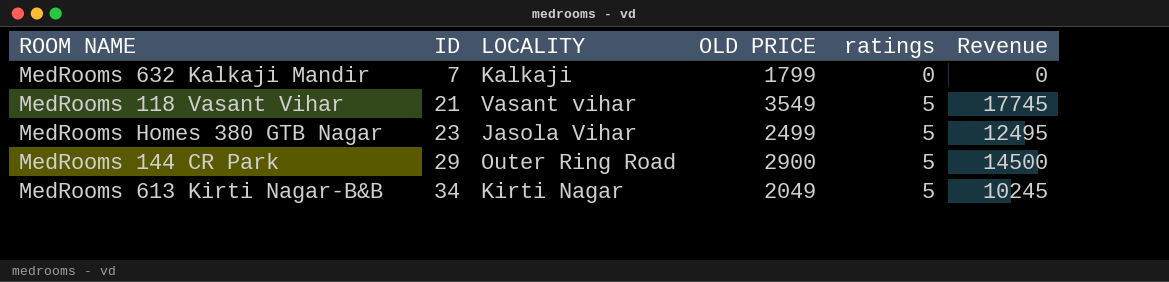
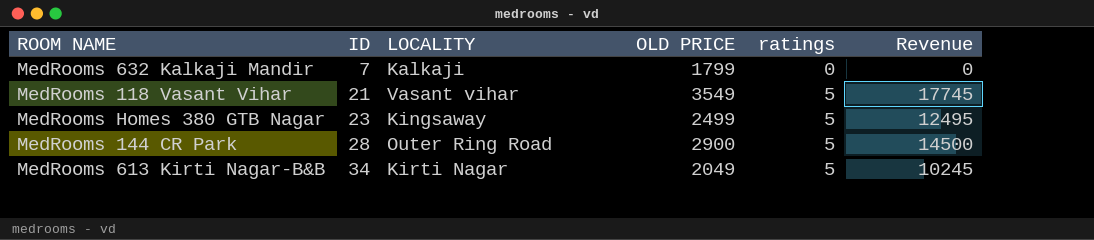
MedRooms Homes 380 GTB Nagar | LOCALITY: Jasola Vihar -> Kingsaway
MedRooms 144 CR Park | ID: 29 -> 28

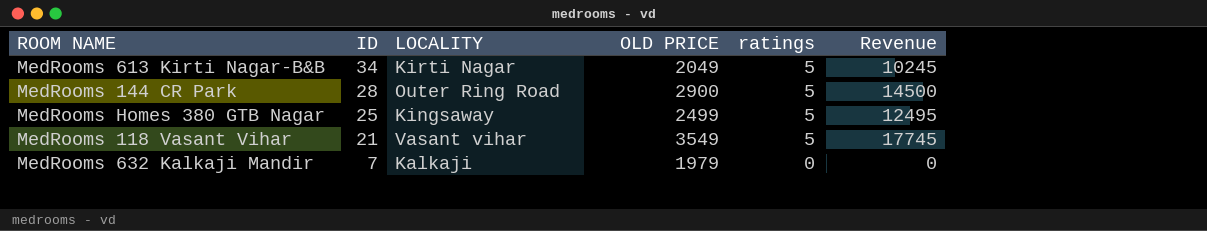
row order: ID ascending -> ID descending
MedRooms Homes 380 GTB Nagar | ID: 23 -> 25
MedRooms 632 Kalkaji Mandir | OLD PRICE: 1799 -> 1979

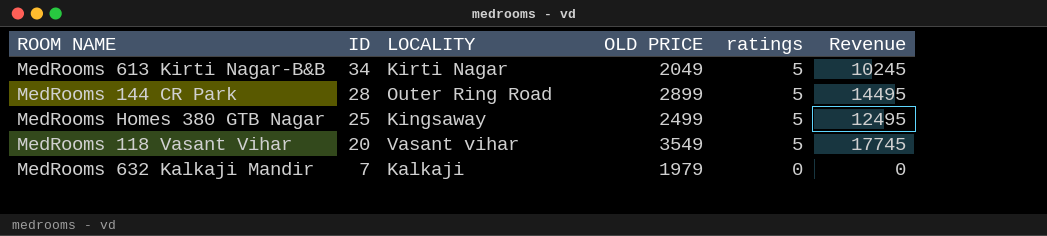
MedRooms 144 CR Park | OLD PRICE: 2900 -> 2899
MedRooms 144 CR Park | Revenue: 14500 -> 14495
MedRooms 118 Vasant Vihar | ID: 21 -> 20

